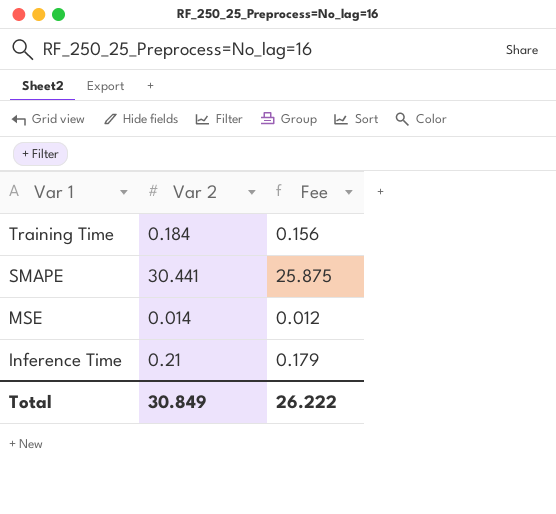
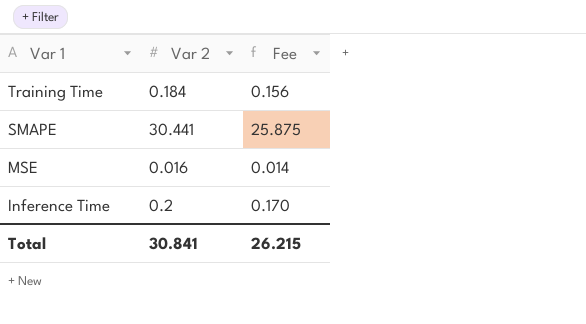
MSE | Var 2: 0.014 -> 0.016
MSE | Fee: 0.012 -> 0.014
Inference Time | Var 2: 0.21 -> 0.2
Inference Time | Fee: 0.179 -> 0.170
Total | Var 2: 30.849 -> 30.841
Total | Fee: 26.222 -> 26.215

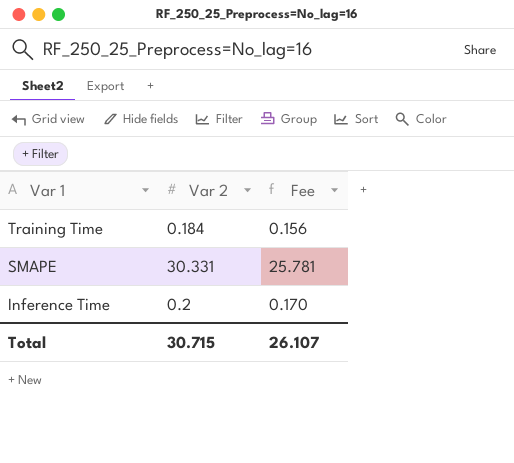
row MSE: 0.016 | 0.014 -> none
SMAPE | Var 2: 30.441 -> 30.331
SMAPE | Fee: 25.875 -> 25.781
Total | Var 2: 30.841 -> 30.715
Total | Fee: 26.215 -> 26.107

